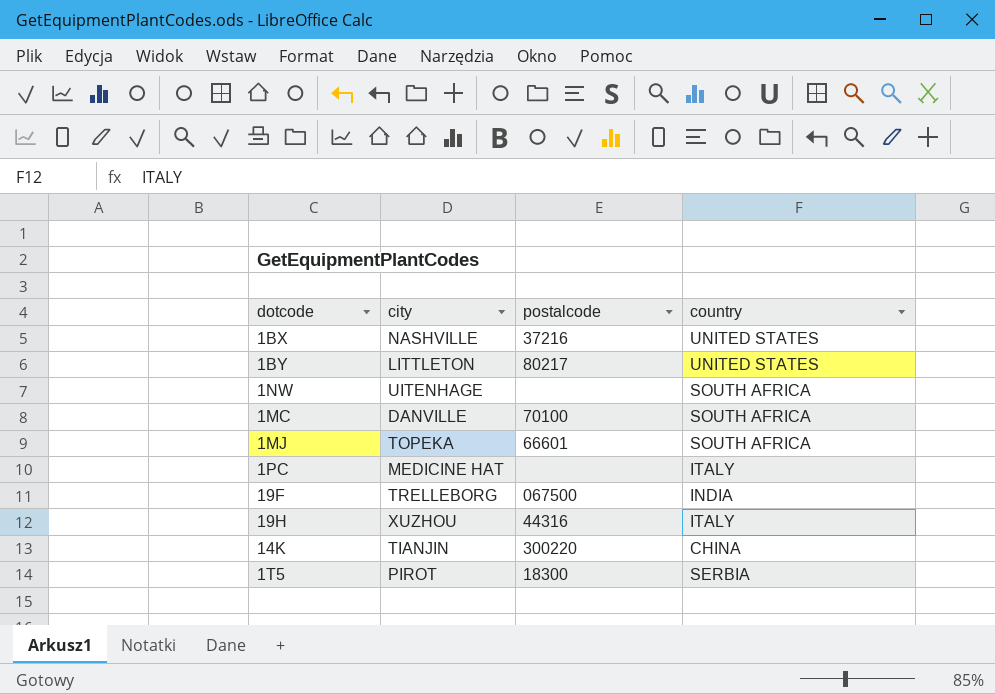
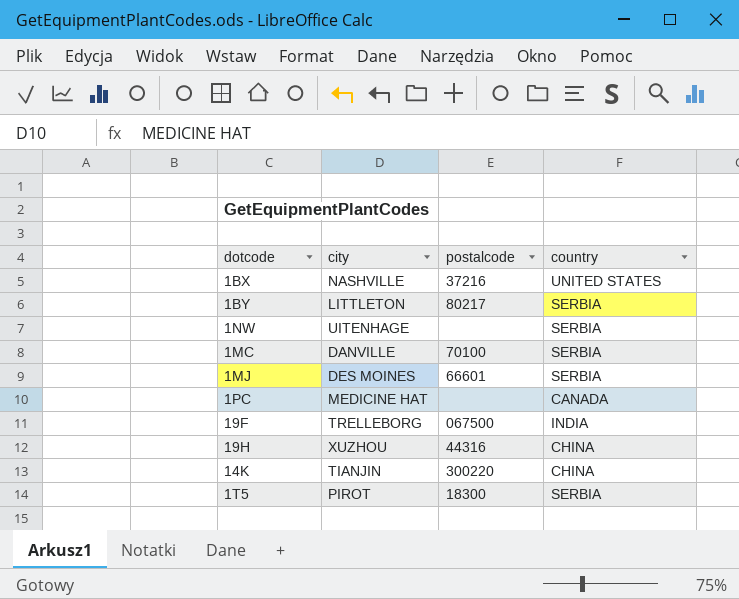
1BY | country: UNITED STATES -> SERBIA
1NW | country: SOUTH AFRICA -> SERBIA
1MC | country: SOUTH AFRICA -> SERBIA
1MJ | city: TOPEKA -> DES MOINES
1MJ | country: SOUTH AFRICA -> SERBIA
1PC | country: ITALY -> CANADA
19H | country: ITALY -> CHINA

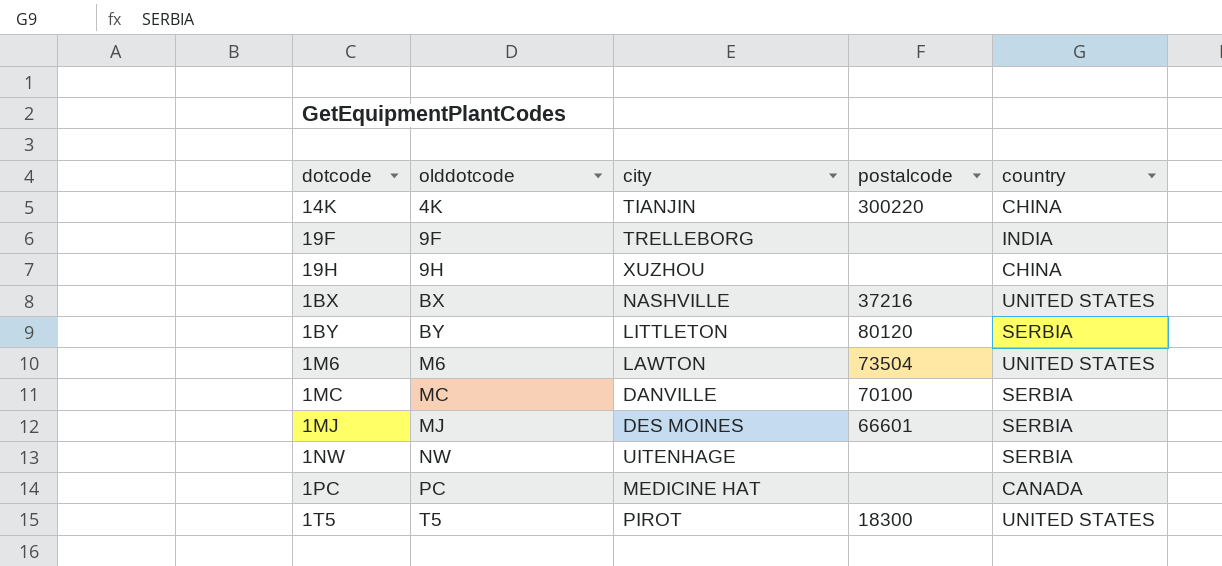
row order: none -> olddotcode ascending
column olddotcode | position: none -> 2
19F | postalcode: 067500 -> none
19H | postalcode: 44316 -> none
1BY | postalcode: 80217 -> 80120
row 1M6: none -> M6 | LAWTON | 73504 | UNITED STATES
1T5 | country: SERBIA -> UNITED STATES

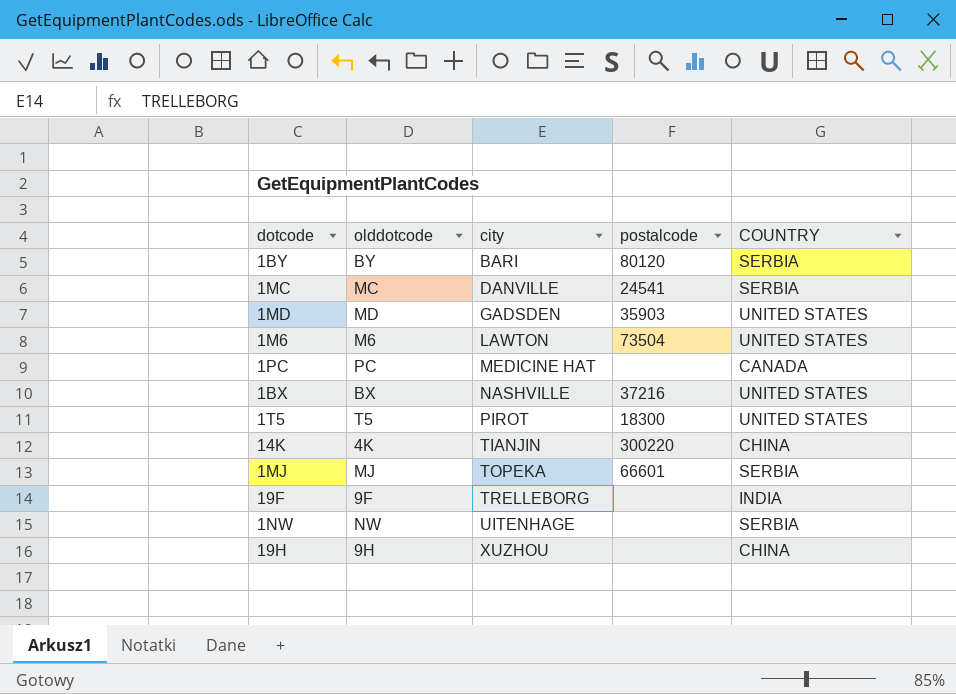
row order: olddotcode ascending -> city ascending
column name: country -> COUNTRY
1BY | city: LITTLETON -> BARI
1MC | postalcode: 70100 -> 24541
row 1MD: none -> MD | GADSDEN | 35903 | UNITED STATES
1MJ | city: DES MOINES -> TOPEKA

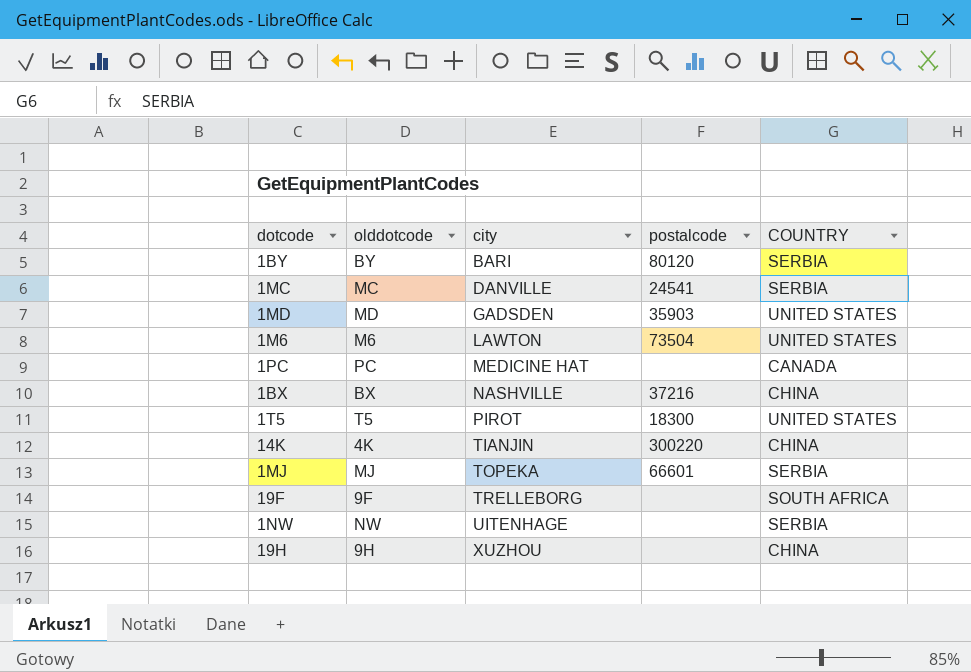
1BX | COUNTRY: UNITED STATES -> CHINA
19F | COUNTRY: INDIA -> SOUTH AFRICA

